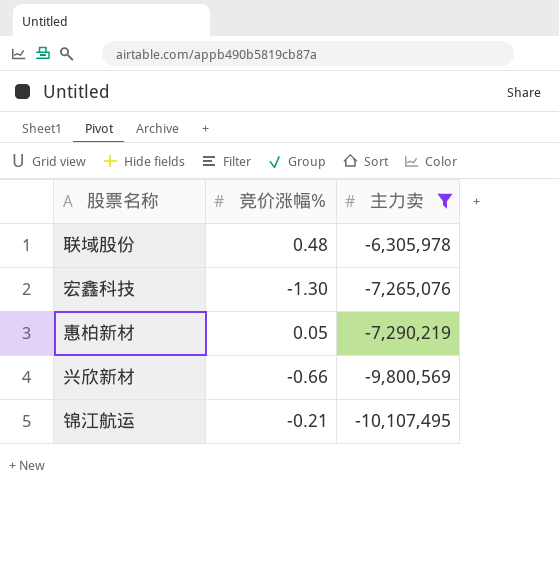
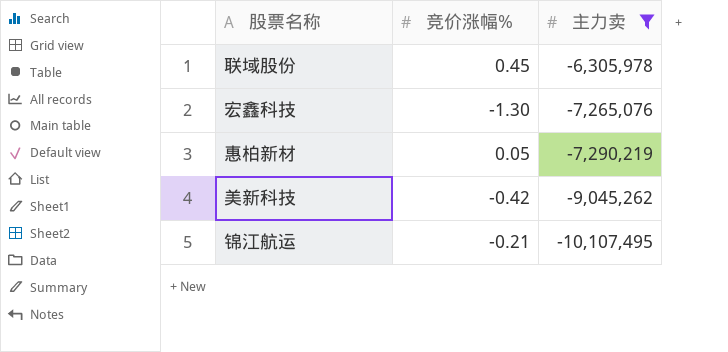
row 兴欣新材: -0.66 | -9,800,569 -> none
联域股份 | 竞价涨幅%: 0.48 -> 0.45
row 美新科技: none -> -0.42 | -9,045,262

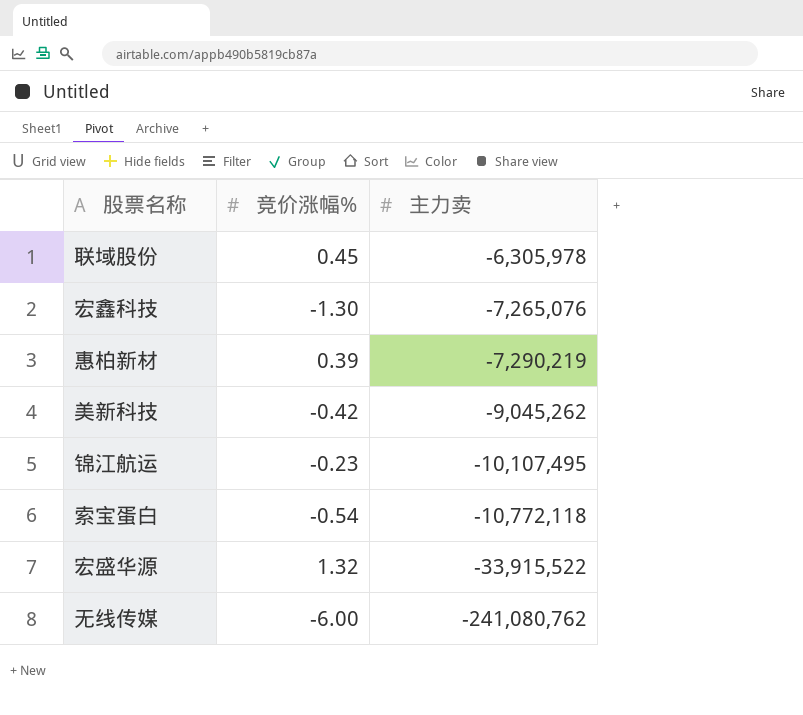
filter: 主力卖 >= -10,107,495 -> none
惠柏新材 | 竞价涨幅%: 0.05 -> 0.39
锦江航运 | 竞价涨幅%: -0.21 -> -0.23

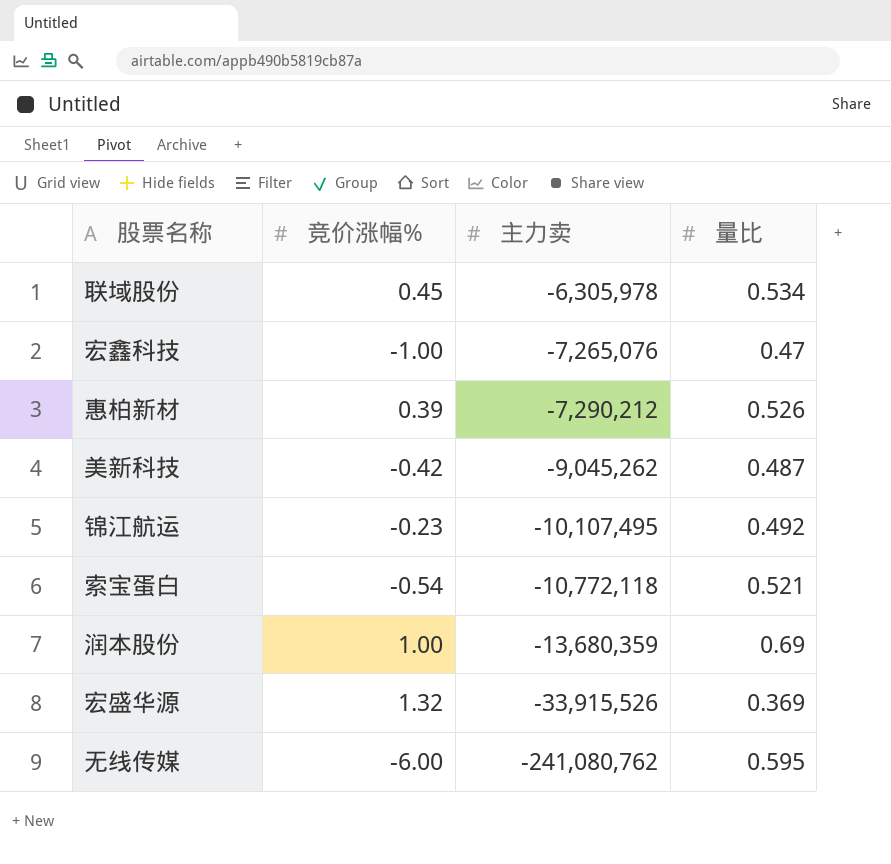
column 量比 | position: none -> 4
宏鑫科技 | 竞价涨幅%: -1.30 -> -1.00
惠柏新材 | 主力卖: -7,290,219 -> -7,290,212
row 润本股份: none -> 1.00 | -13,680,359 | 0.69
宏盛华源 | 主力卖: -33,915,522 -> -33,915,526

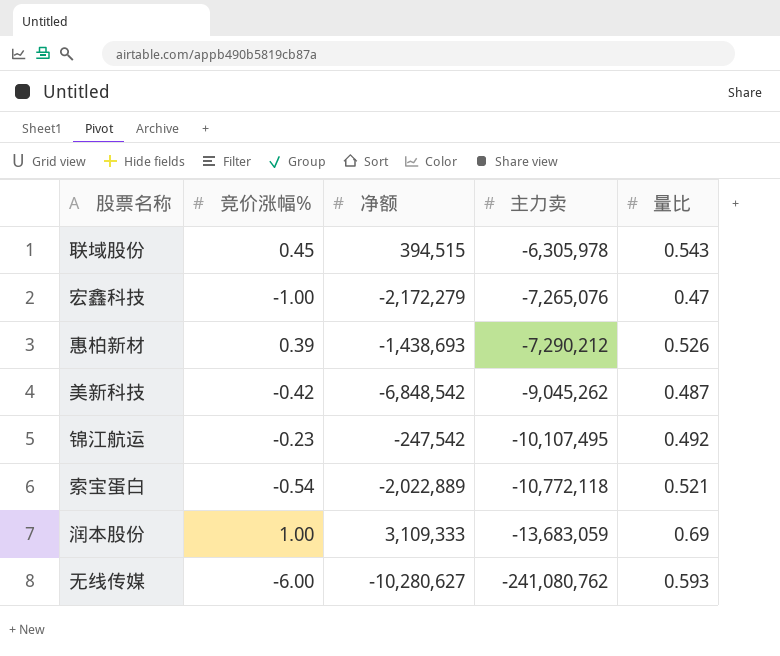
column 净额 | position: none -> 3
row 宏盛华源: 1.32 | -33,915,526 | 0.369 -> none
联域股份 | 量比: 0.534 -> 0.543
润本股份 | 主力卖: -13,680,359 -> -13,683,059
无线传媒 | 量比: 0.595 -> 0.593

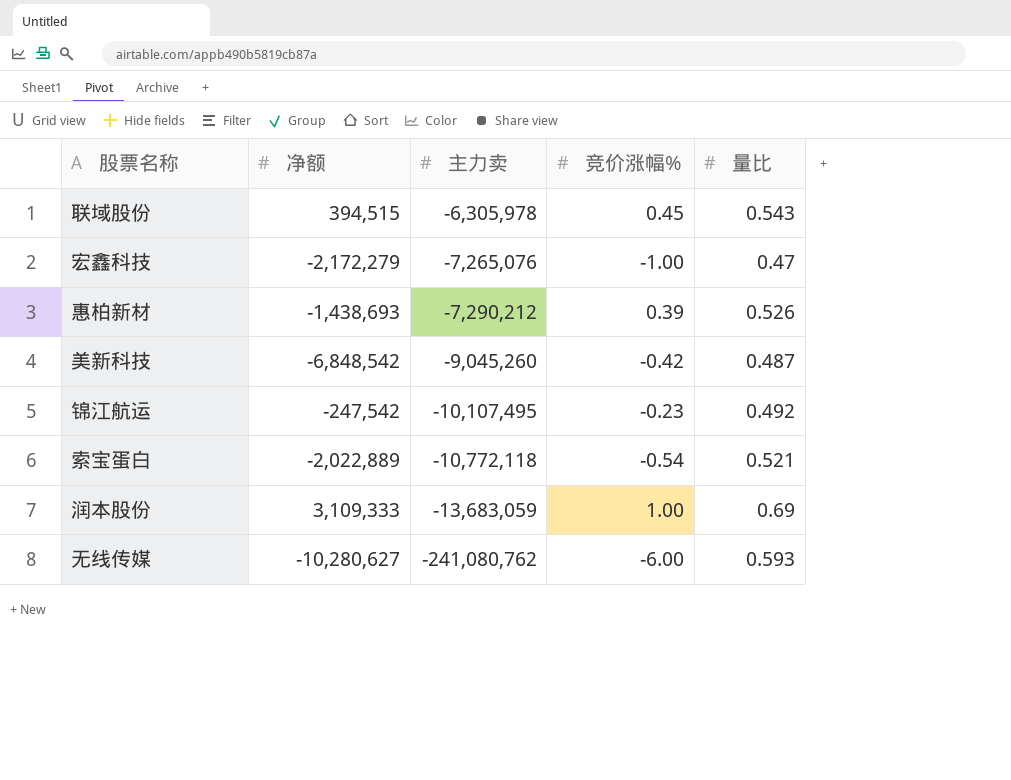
column 竞价涨幅% | position: 2 -> 4
美新科技 | 主力卖: -9,045,262 -> -9,045,260

